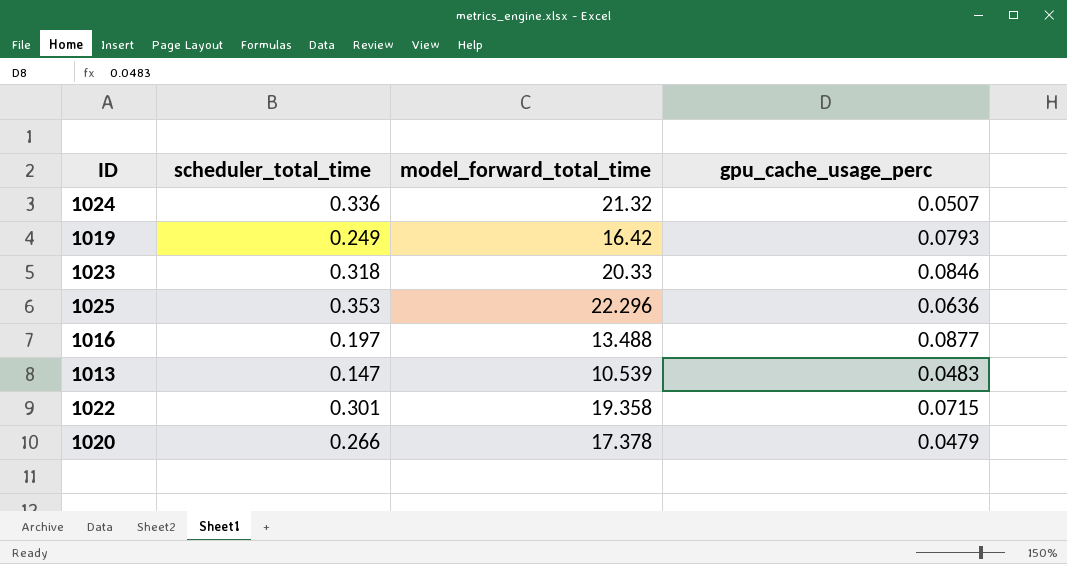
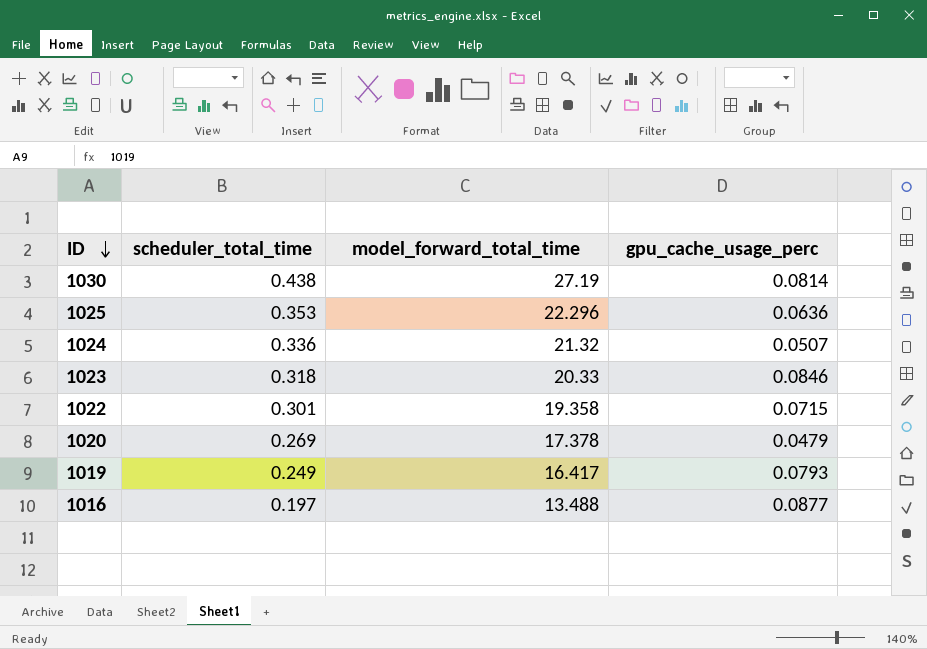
row order: none -> ID descending
row 1013: 0.147 | 10.539 | 0.0483 -> none
row 1030: none -> 0.438 | 27.19 | 0.0814
1020 | scheduler_total_time: 0.266 -> 0.269
1019 | model_forward_total_time: 16.42 -> 16.417

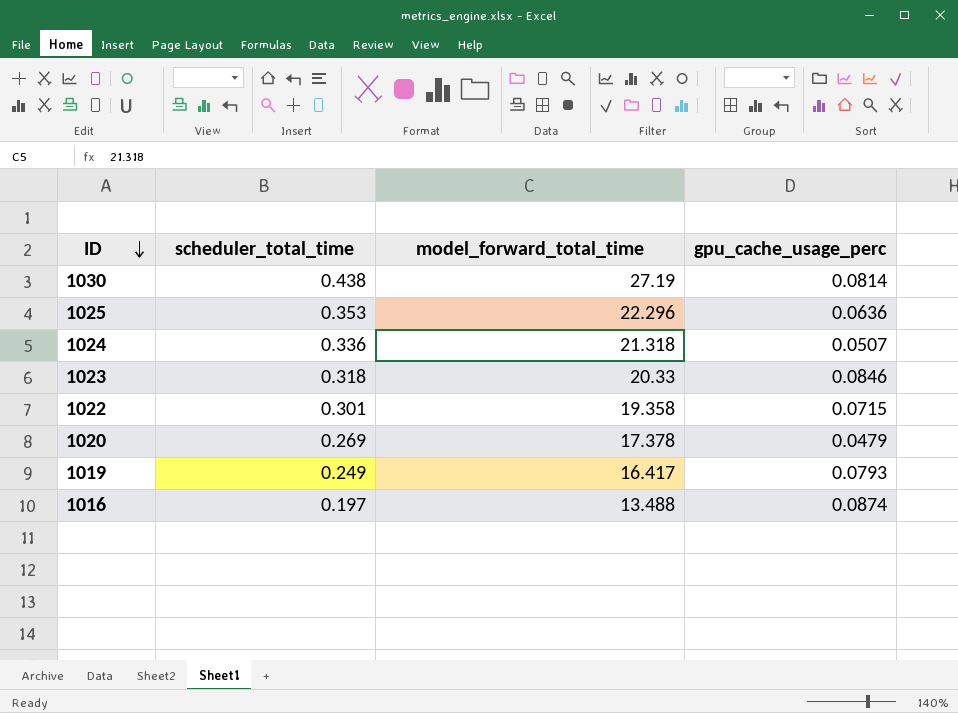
1024 | model_forward_total_time: 21.32 -> 21.318
1016 | gpu_cache_usage_perc: 0.0877 -> 0.0874

